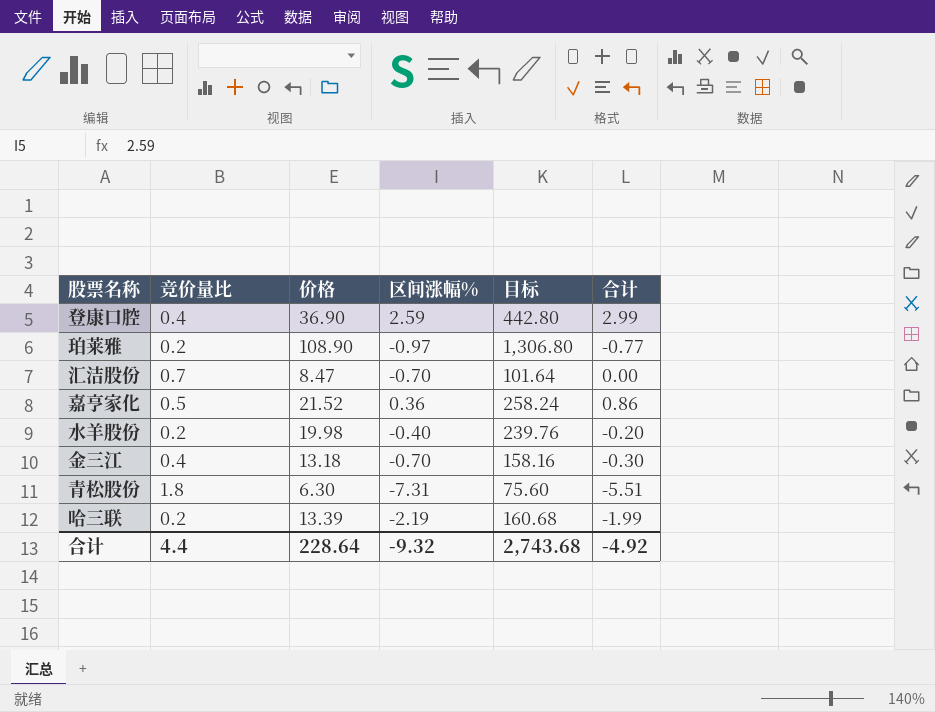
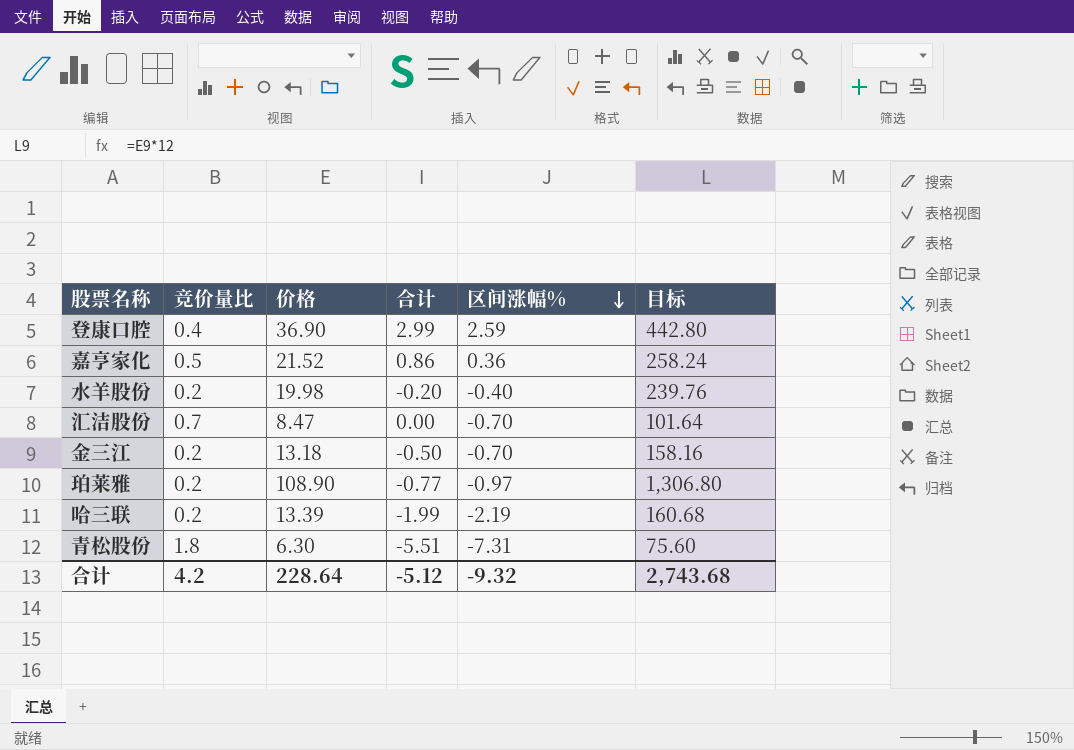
row order: none -> 区间涨幅% descending
column 合计 | position: 6 -> 4
金三江 | 竞价量比: 0.4 -> 0.2
金三江 | 合计: -0.30 -> -0.50
合计 | 竞价量比: 4.4 -> 4.2
合计 | 合计: -4.92 -> -5.12

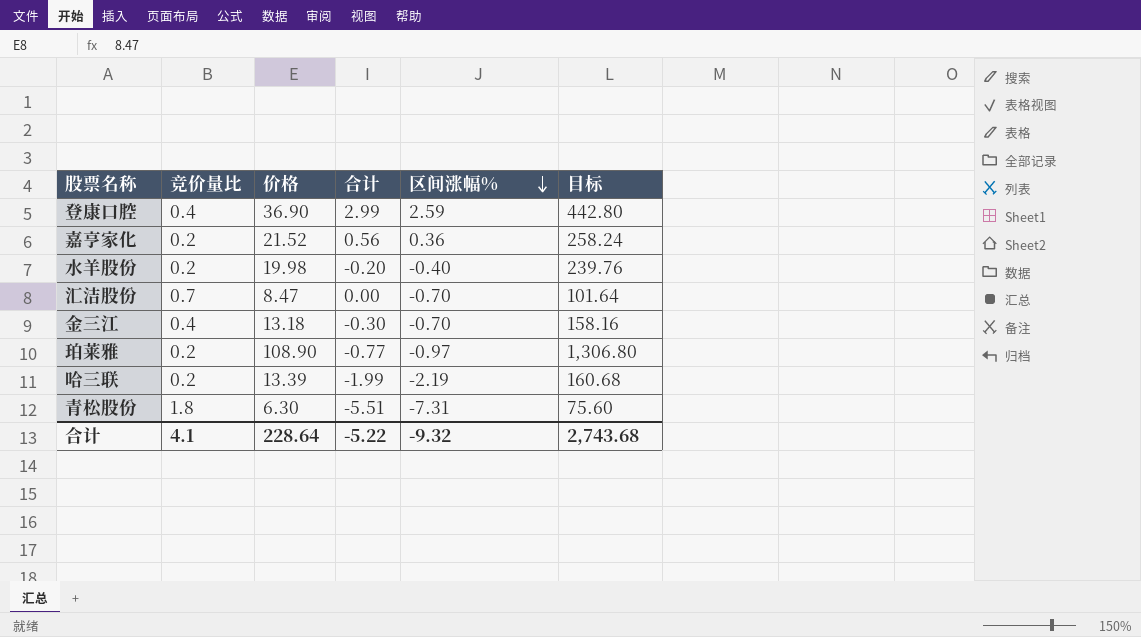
嘉亨家化 | 竞价量比: 0.5 -> 0.2
嘉亨家化 | 合计: 0.86 -> 0.56
金三江 | 竞价量比: 0.2 -> 0.4
金三江 | 合计: -0.50 -> -0.30
合计 | 竞价量比: 4.2 -> 4.1
合计 | 合计: -5.12 -> -5.22

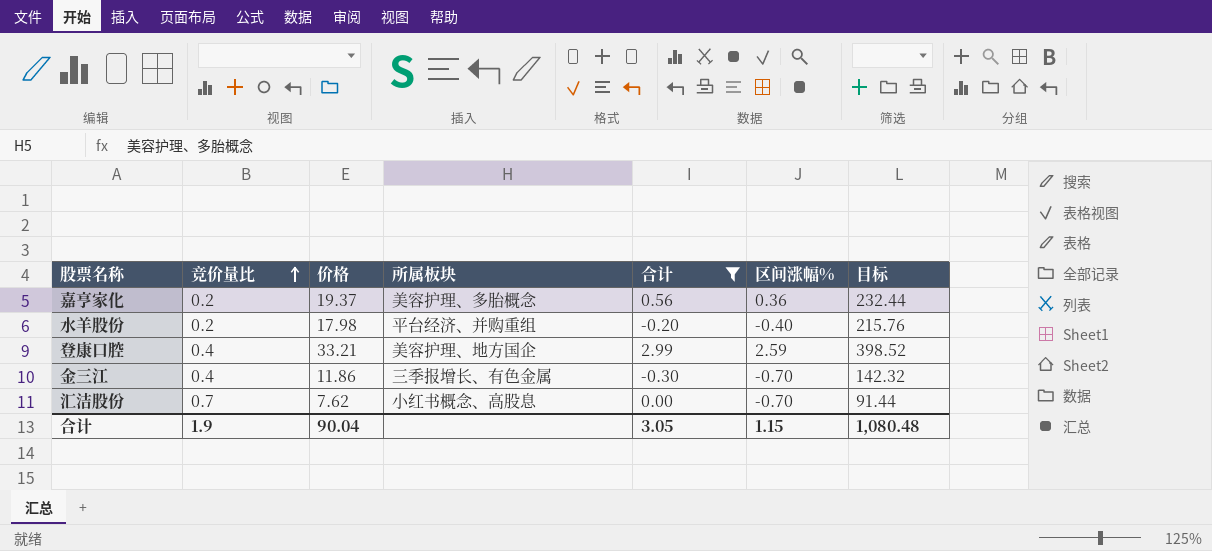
filter: none -> 合计 >= -0.30
row order: 区间涨幅% descending -> 竞价量比 ascending
column 所属板块 | position: none -> 4
嘉亨家化 | 价格: 21.52 -> 19.37
嘉亨家化 | 目标: 258.24 -> 232.44
水羊股份 | 价格: 19.98 -> 17.98
水羊股份 | 目标: 239.76 -> 215.76
登康口腔 | 价格: 36.90 -> 33.21
登康口腔 | 目标: 442.80 -> 398.52
金三江 | 价格: 13.18 -> 11.86
金三江 | 目标: 158.16 -> 142.32
汇洁股份 | 价格: 8.47 -> 7.62
汇洁股份 | 目标: 101.64 -> 91.44
合计 | 竞价量比: 4.1 -> 1.9
合计 | 价格: 228.64 -> 90.04
合计 | 合计: -5.22 -> 3.05
合计 | 区间涨幅%: -9.32 -> 1.15
合计 | 目标: 2,743.68 -> 1,080.48

